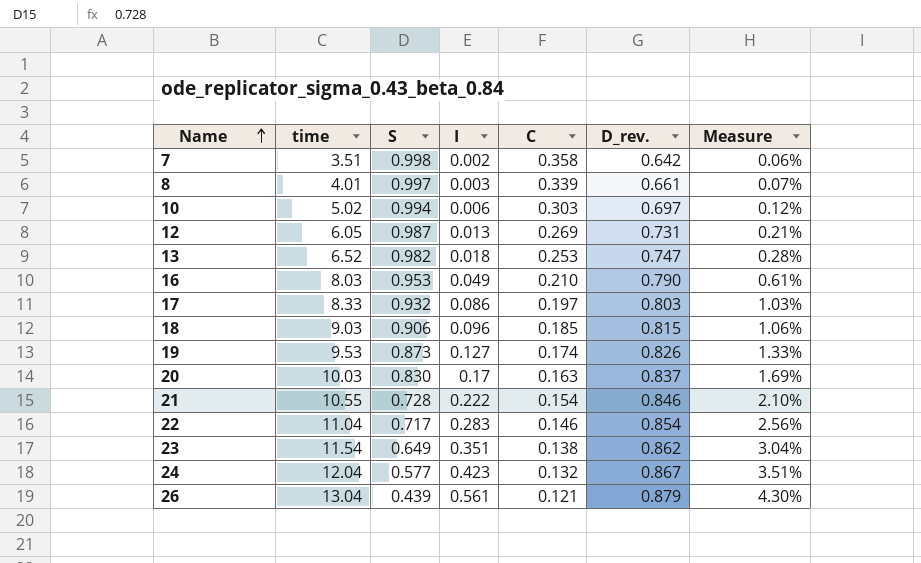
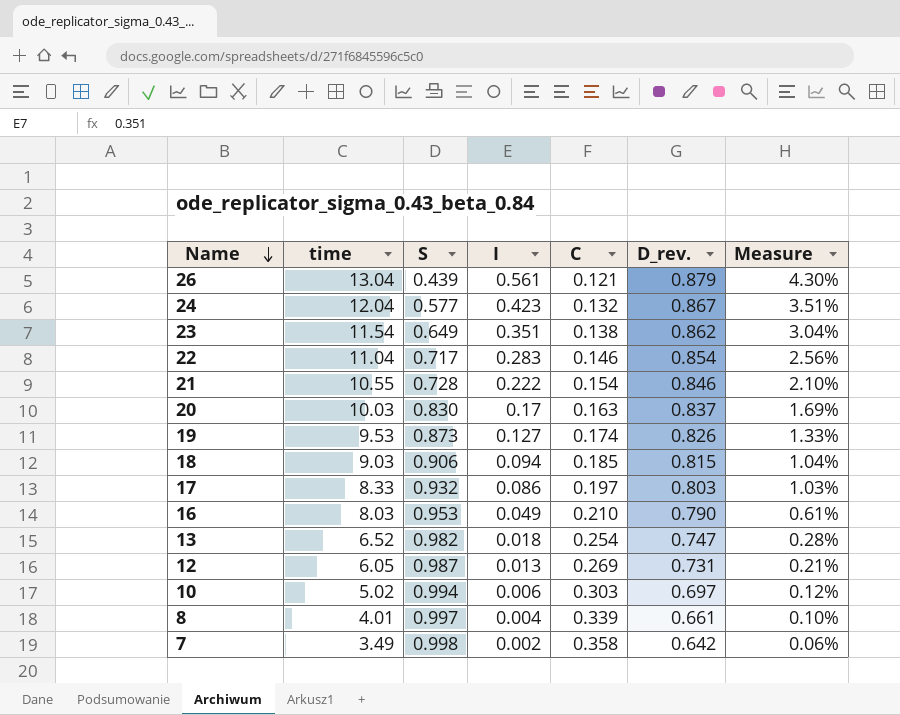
row order: Name ascending -> Name descending
18 | I: 0.096 -> 0.094
18 | Measure: 1.06% -> 1.04%
13 | C: 0.253 -> 0.254
8 | I: 0.003 -> 0.004
8 | Measure: 0.07% -> 0.10%
7 | time: 3.51 -> 3.49

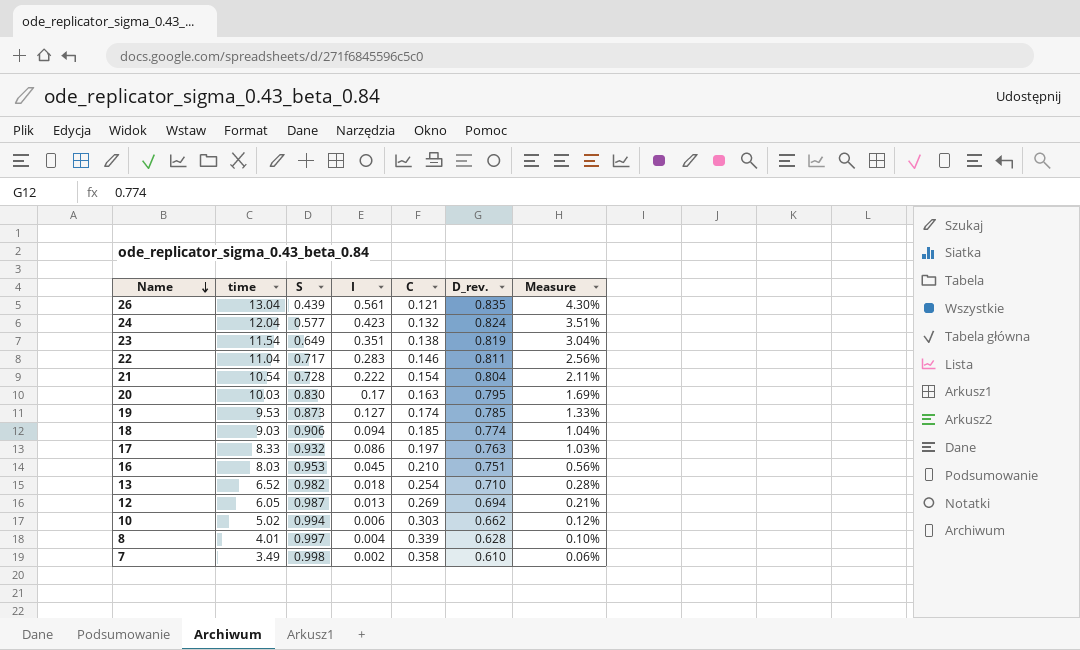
26 | D_rev.: 0.879 -> 0.835
24 | D_rev.: 0.867 -> 0.824
23 | D_rev.: 0.862 -> 0.819
22 | D_rev.: 0.854 -> 0.811
21 | time: 10.55 -> 10.54
21 | D_rev.: 0.846 -> 0.804
21 | Measure: 2.10% -> 2.11%
20 | D_rev.: 0.837 -> 0.795
19 | D_rev.: 0.826 -> 0.785
18 | D_rev.: 0.815 -> 0.774
17 | D_rev.: 0.803 -> 0.763
16 | I: 0.049 -> 0.045
16 | D_rev.: 0.790 -> 0.751
16 | Measure: 0.61% -> 0.56%
13 | D_rev.: 0.747 -> 0.710
12 | D_rev.: 0.731 -> 0.694
10 | D_rev.: 0.697 -> 0.662
8 | D_rev.: 0.661 -> 0.628
7 | D_rev.: 0.642 -> 0.610

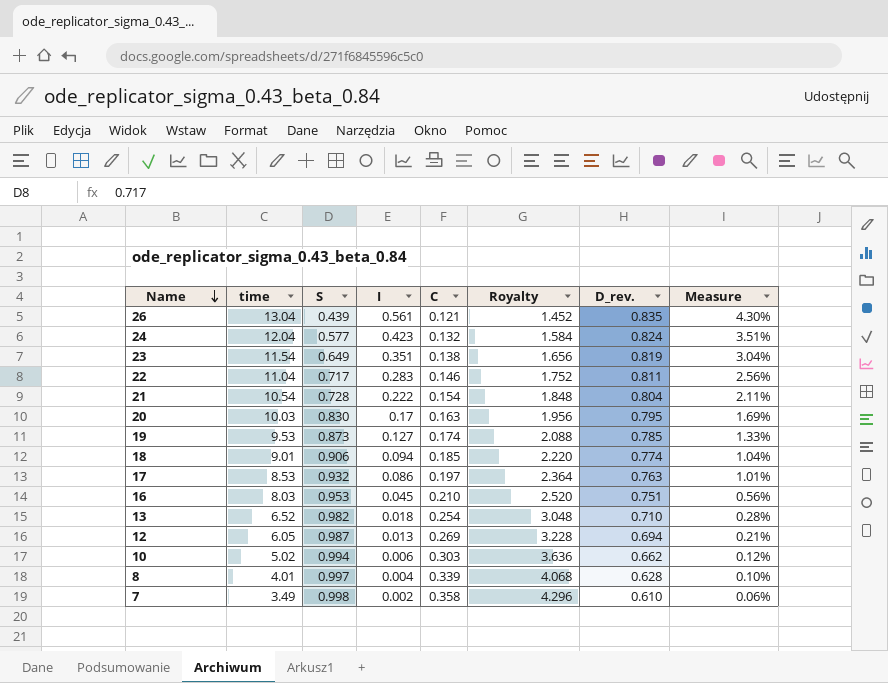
column Royalty | formula: none -> [C] * 12
18 | time: 9.03 -> 9.01
17 | time: 8.33 -> 8.53
17 | Measure: 1.03% -> 1.01%

